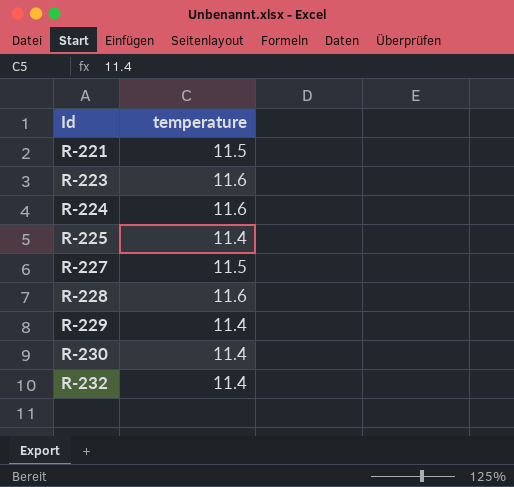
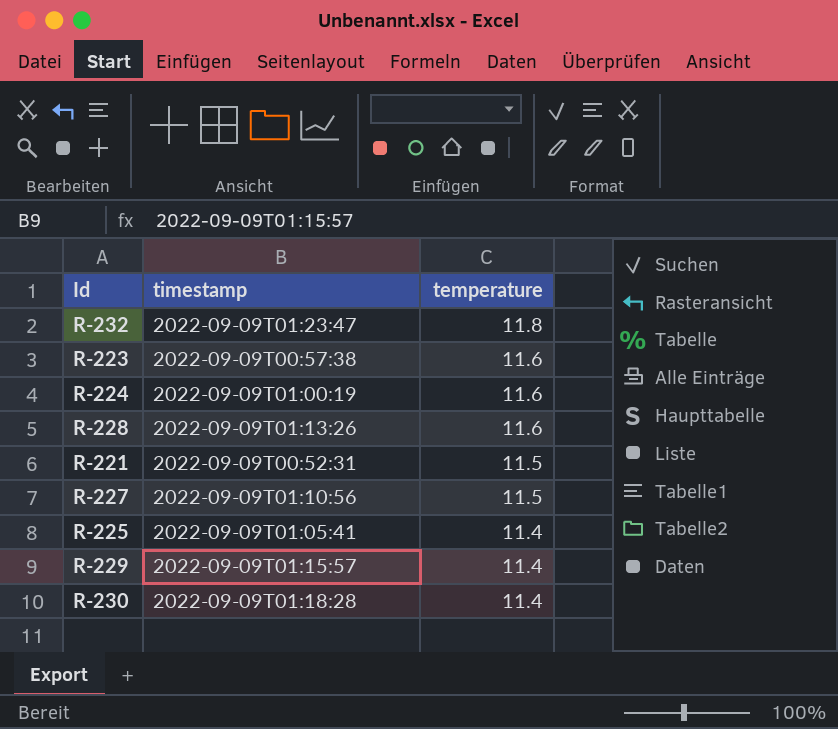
row order: Id ascending -> temperature descending
column timestamp | position: none -> 2
R-232 | temperature: 11.4 -> 11.8

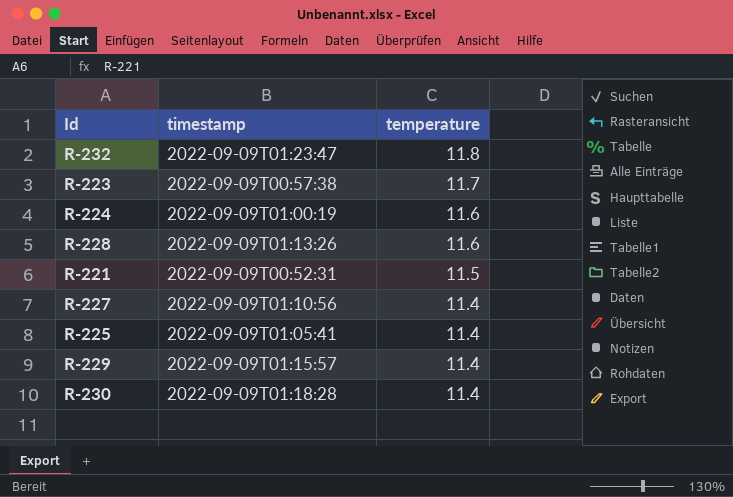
R-223 | temperature: 11.6 -> 11.7
R-227 | temperature: 11.5 -> 11.4

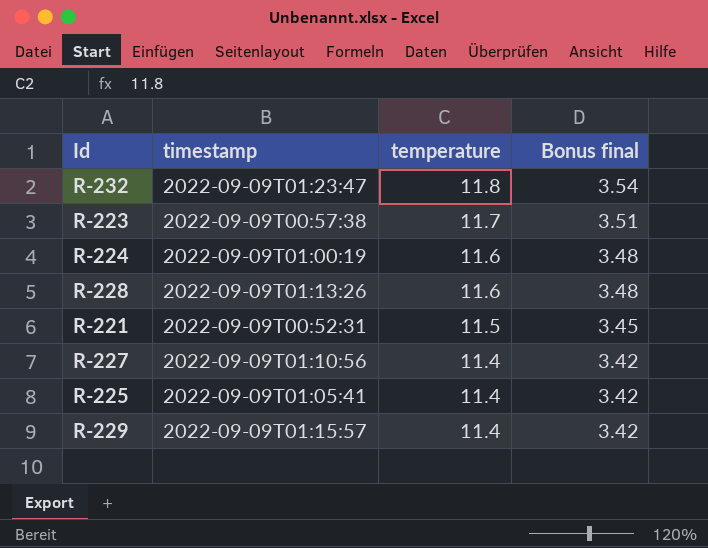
column Bonus final | formula: none -> [temperature] * 0.3
row R-230: 2022-09-09T01:18:28 | 11.4 -> none

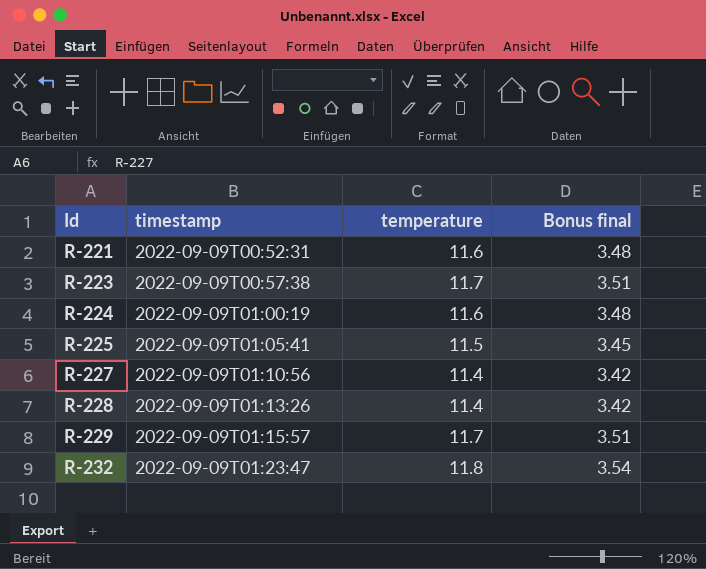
row order: temperature descending -> Id ascending
R-221 | temperature: 11.5 -> 11.6
R-221 | Bonus final: 3.45 -> 3.48
R-225 | temperature: 11.4 -> 11.5
R-225 | Bonus final: 3.42 -> 3.45
R-228 | temperature: 11.6 -> 11.4
R-228 | Bonus final: 3.48 -> 3.42
R-229 | temperature: 11.4 -> 11.7
R-229 | Bonus final: 3.42 -> 3.51

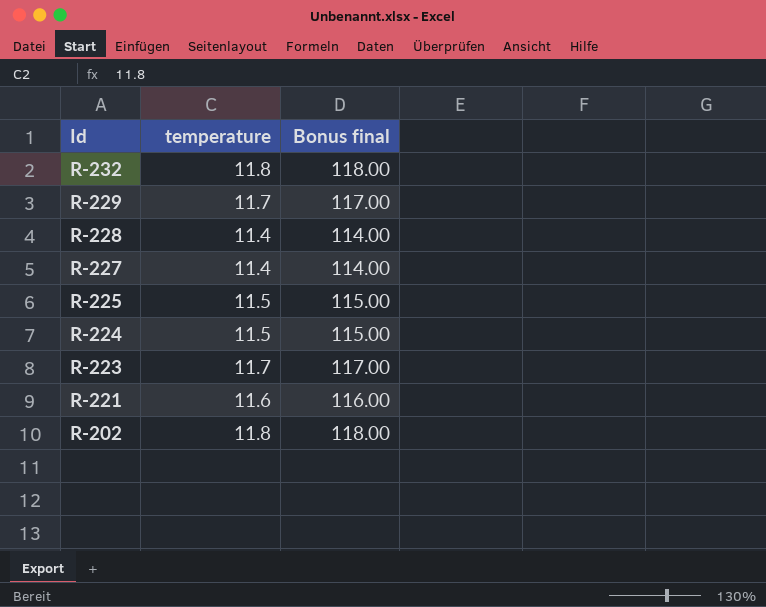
row order: Id ascending -> Id descending
column timestamp | position: 2 -> none
column Bonus final | formula: [temperature] * 0.3 -> [temperature] * 10
R-224 | temperature: 11.6 -> 11.5
row R-202: none -> 11.8 | 118.00

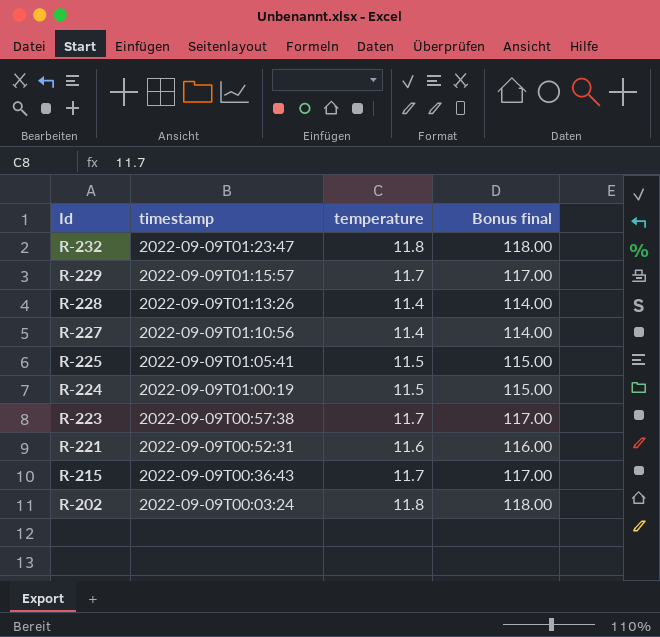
column timestamp | position: none -> 2
row R-215: none -> 2022-09-09T00:36:43 | 11.7 | 117.00

